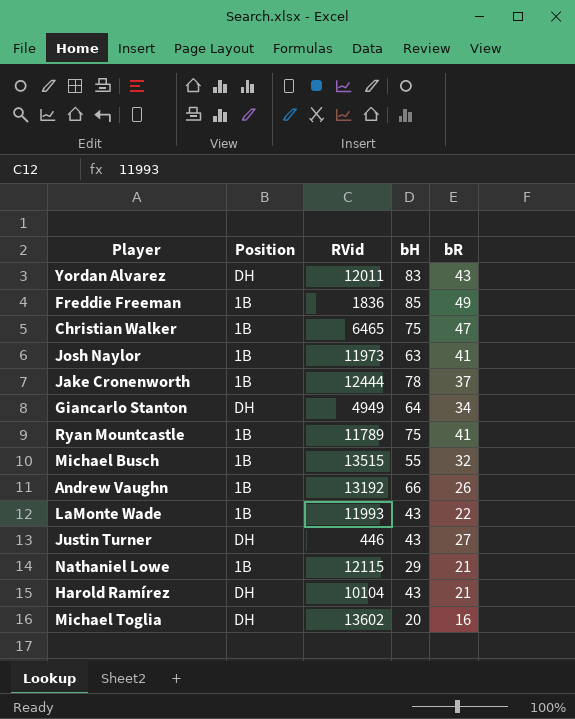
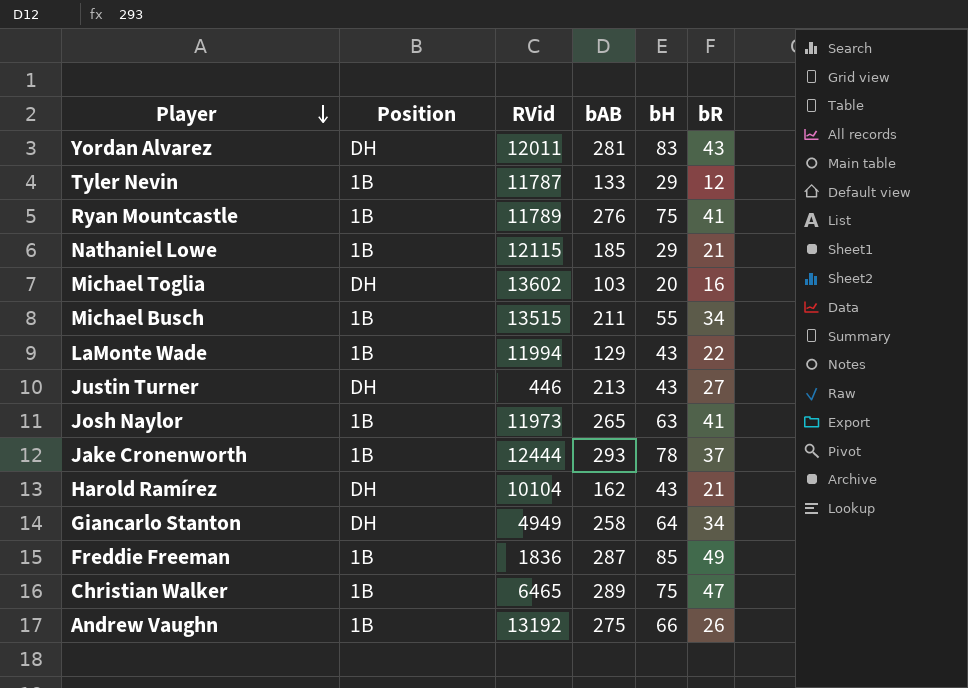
row order: none -> Player descending
column bAB | position: none -> 4
row Tyler Nevin: none -> 1B | 11787 | 133 | 29 | 12
Michael Busch | bR: 32 -> 34
LaMonte Wade | RVid: 11993 -> 11994

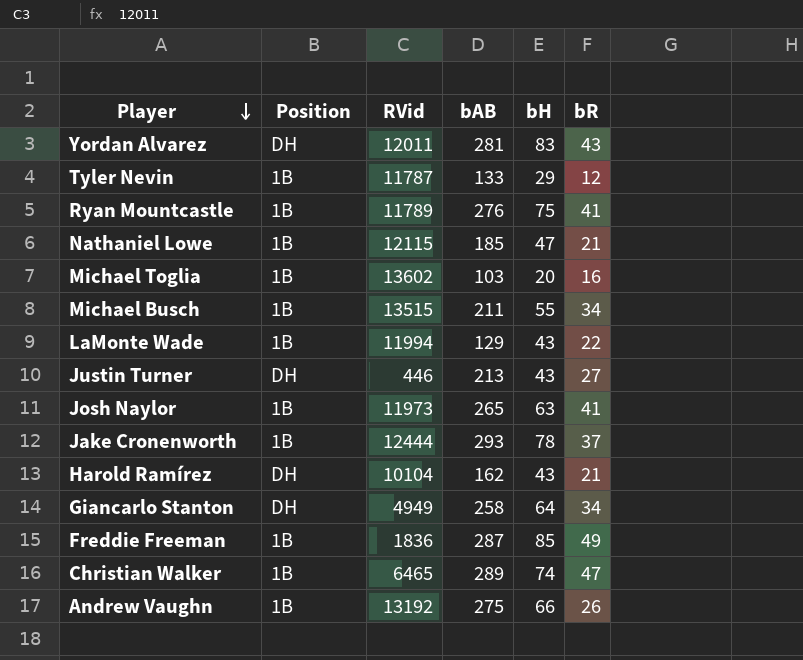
Nathaniel Lowe | bH: 29 -> 47
Michael Toglia | Position: DH -> 1B
Christian Walker | bH: 75 -> 74

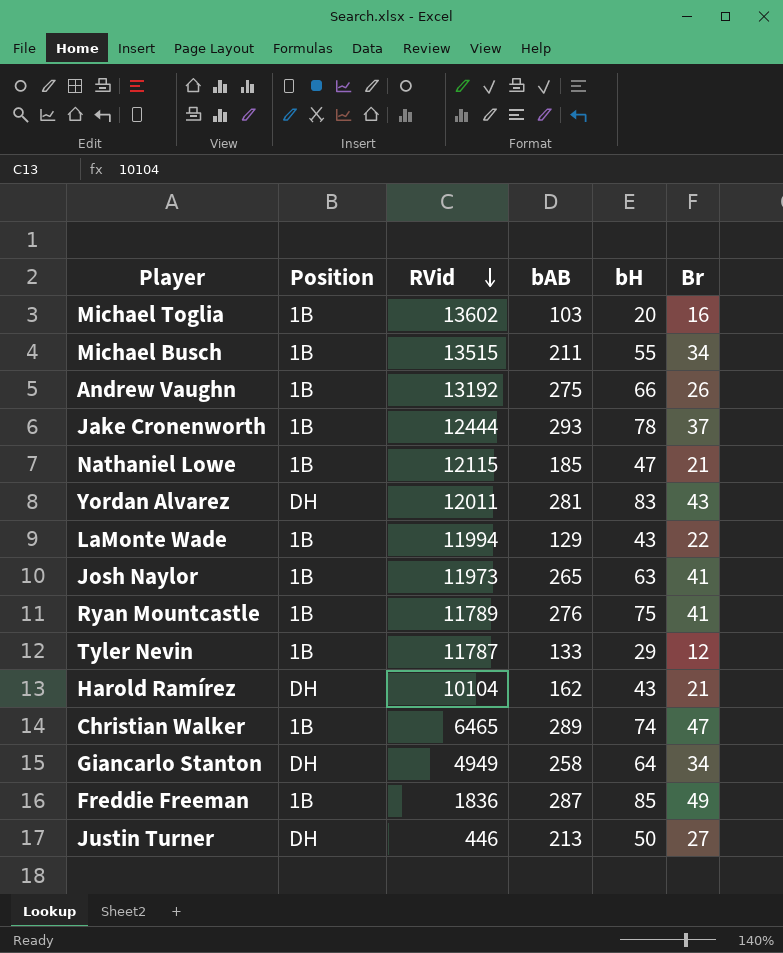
row order: Player descending -> RVid descending
column name: bR -> Br
Justin Turner | bH: 43 -> 50

